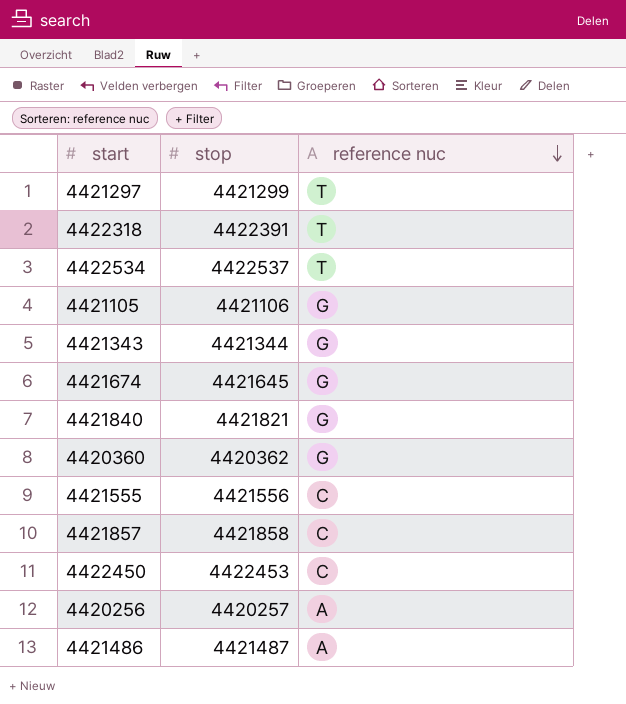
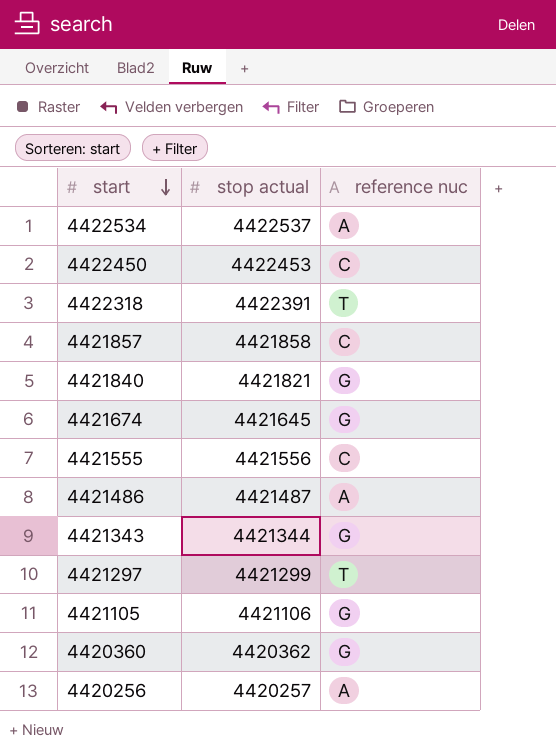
row order: reference nuc descending -> start descending
column name: stop -> stop actual
4422534 | reference nuc: T -> A

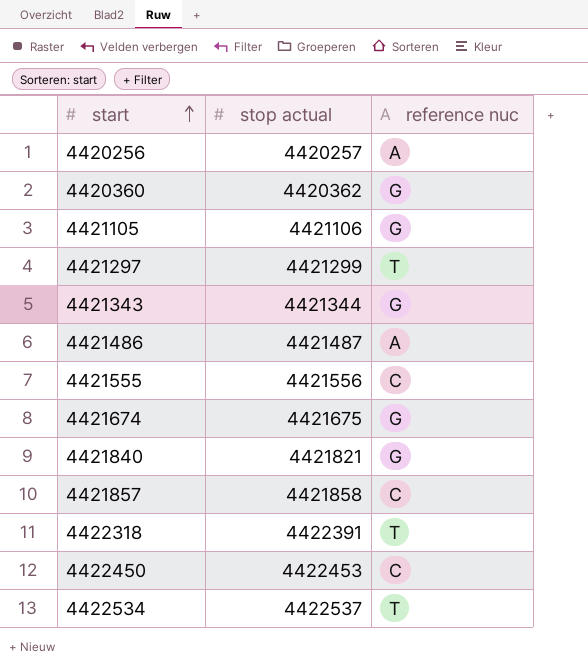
row order: start descending -> start ascending
4421674 | stop actual: 4421645 -> 4421675
4422534 | reference nuc: A -> T

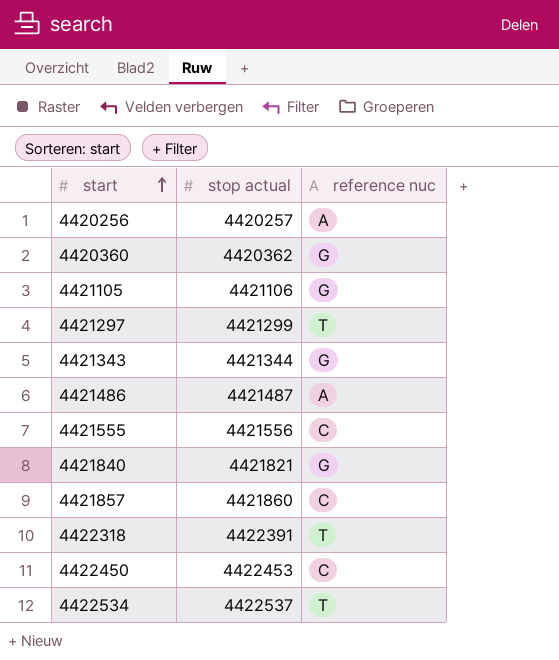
row 4421674: 4421675 | G -> none
4421857 | stop actual: 4421858 -> 4421860

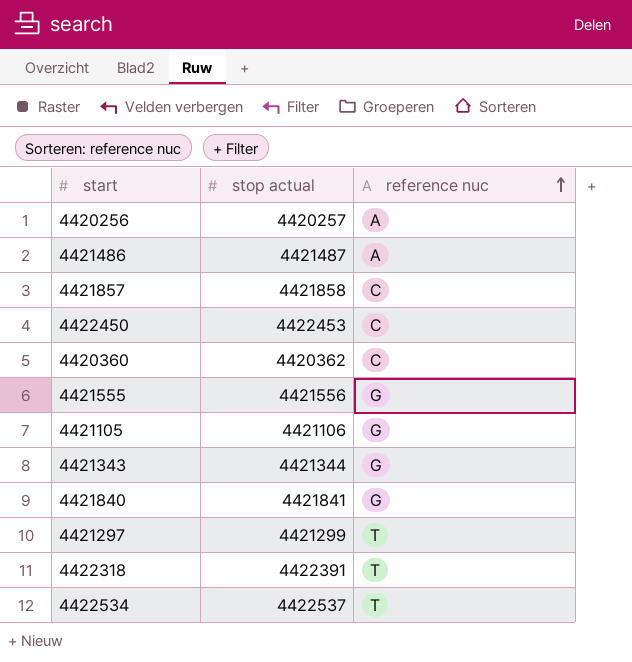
row order: start ascending -> reference nuc ascending
4421857 | stop actual: 4421860 -> 4421858
4420360 | reference nuc: G -> C
4421555 | reference nuc: C -> G
4421840 | stop actual: 4421821 -> 4421841

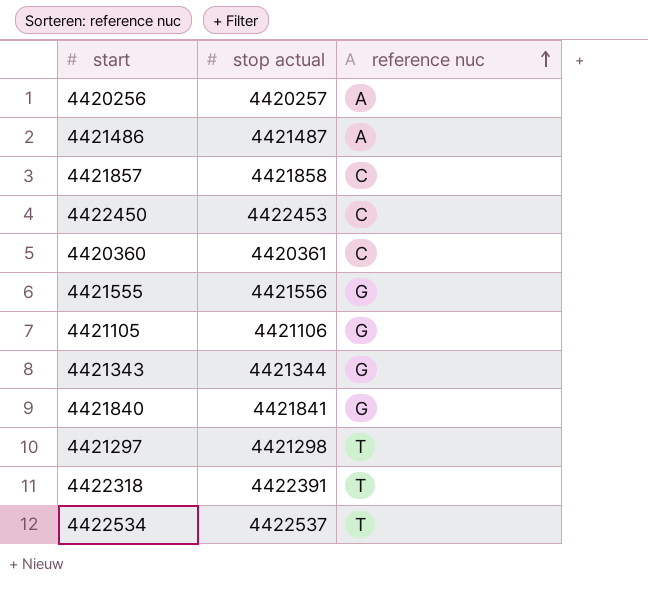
4420360 | stop actual: 4420362 -> 4420361
4421297 | stop actual: 4421299 -> 4421298

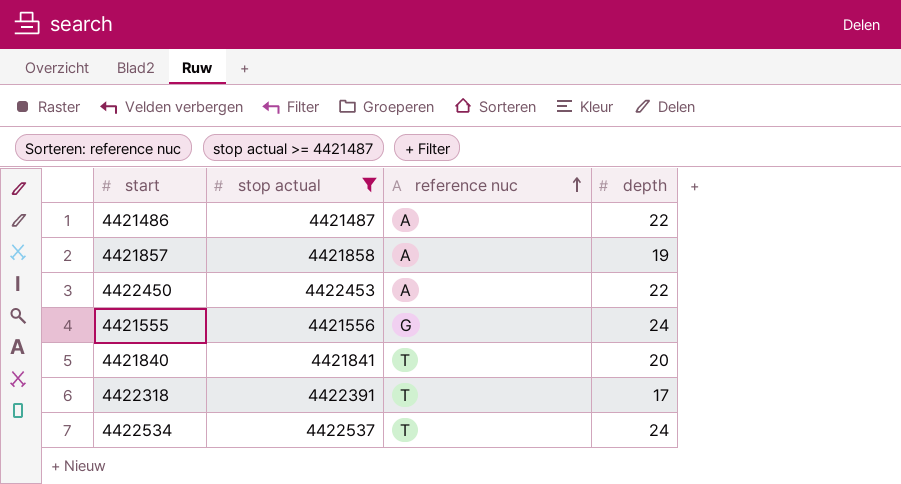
filter: none -> stop actual >= 4421487
column depth | position: none -> 4
4421857 | reference nuc: C -> A
4422450 | reference nuc: C -> A
4421840 | reference nuc: G -> T

